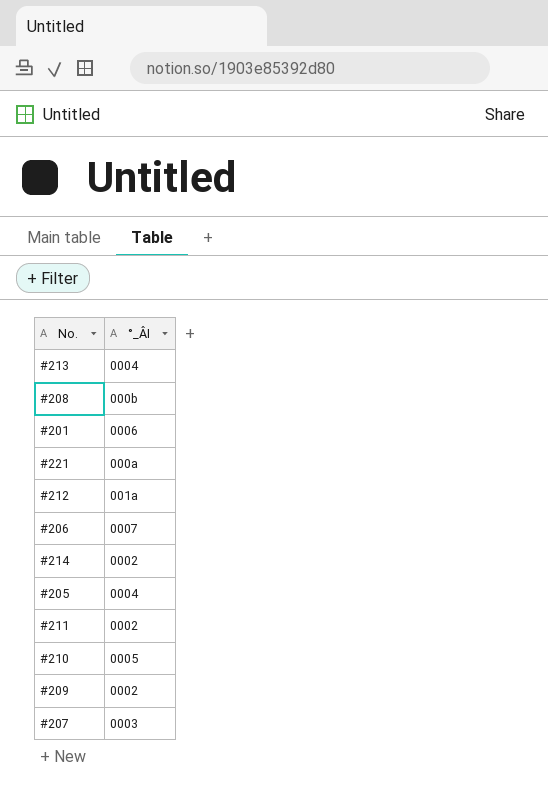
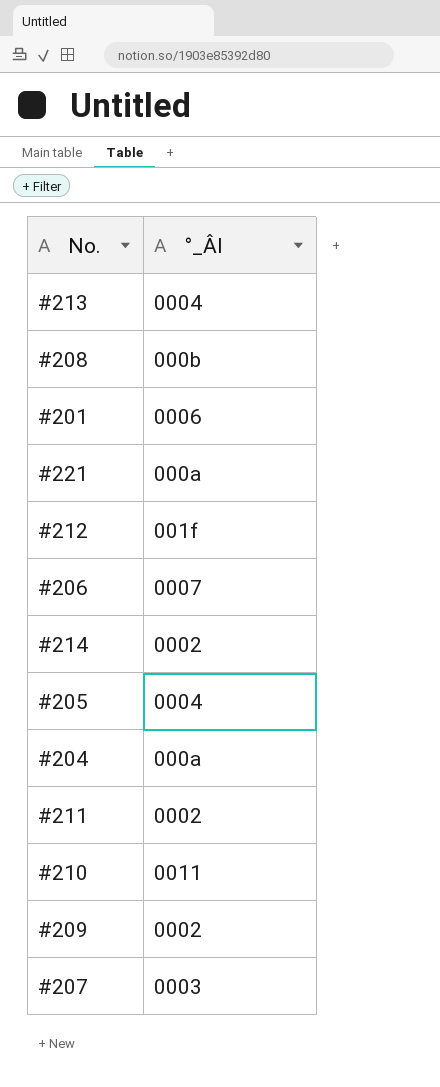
#212 | °_ÂI: 001a -> 001f
row #204: none -> 000a
#210 | °_ÂI: 0005 -> 0011

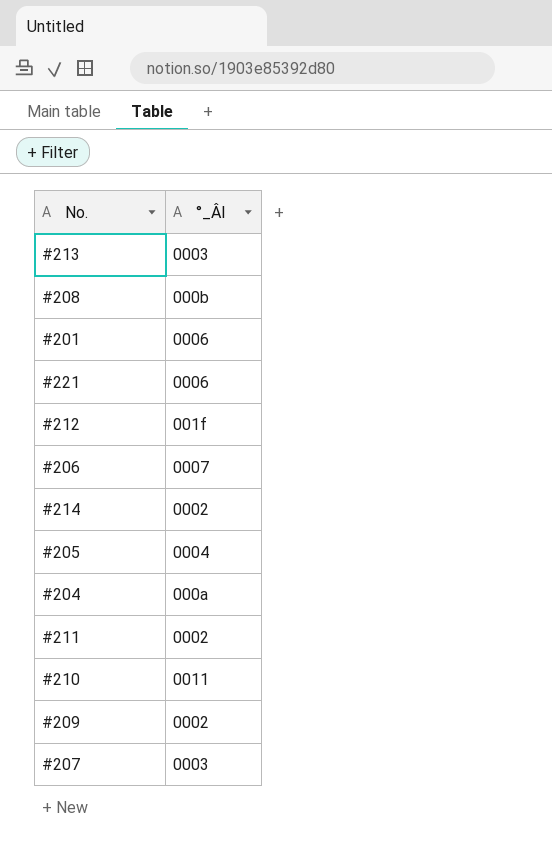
#213 | °_ÂI: 0004 -> 0003
#221 | °_ÂI: 000a -> 0006

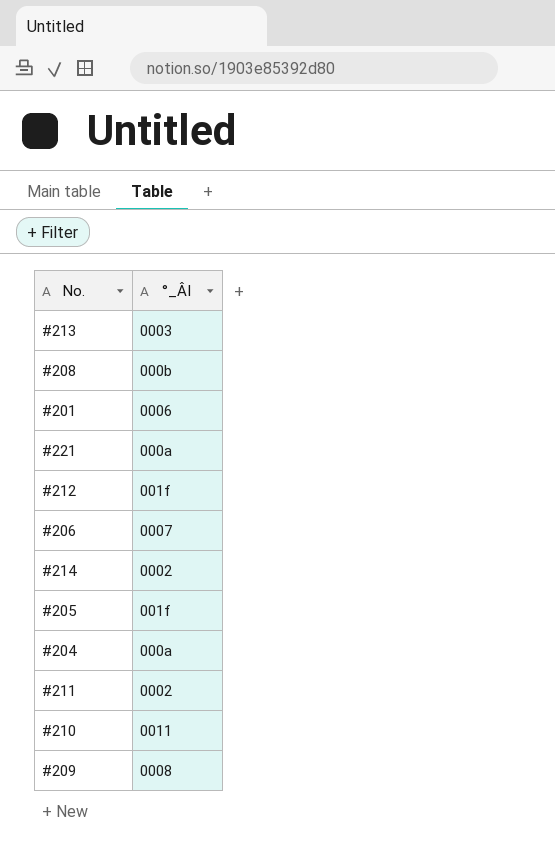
row #207: 0003 -> none
#221 | °_ÂI: 0006 -> 000a
#205 | °_ÂI: 0004 -> 001f
#209 | °_ÂI: 0002 -> 0008

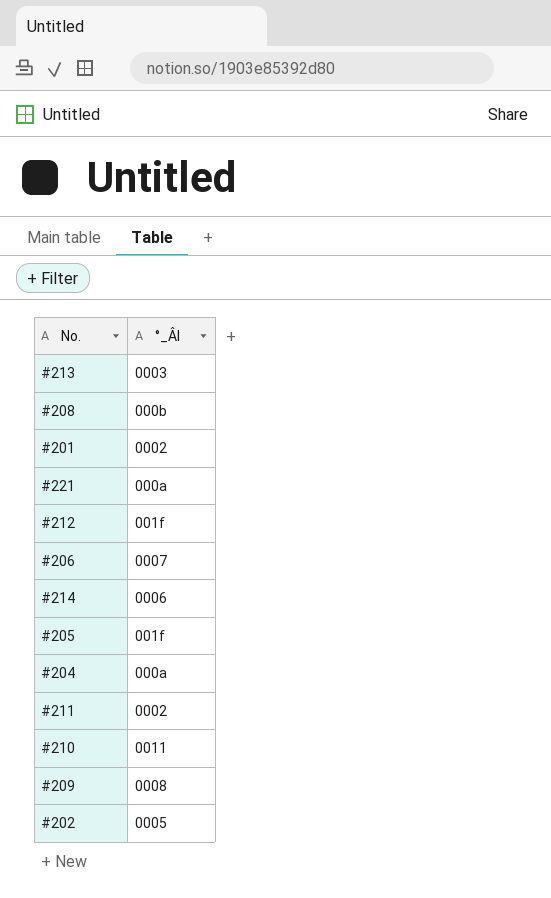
#201 | °_ÂI: 0006 -> 0002
#214 | °_ÂI: 0002 -> 0006
row #202: none -> 0005

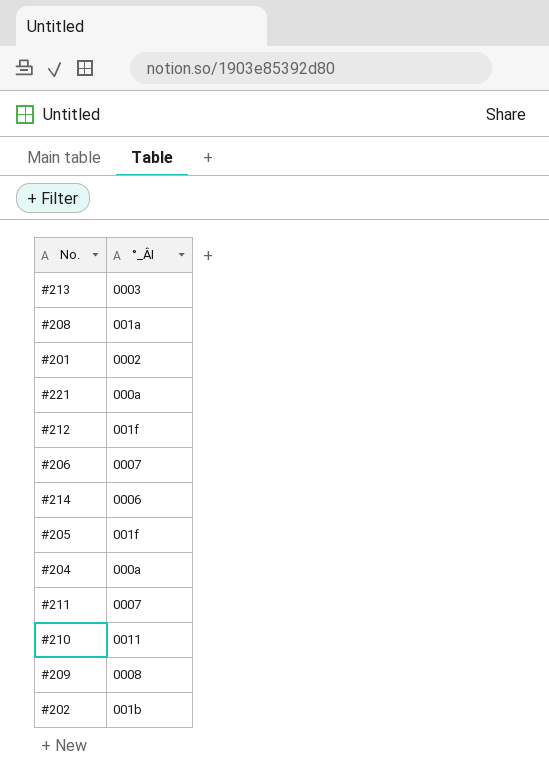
#208 | °_ÂI: 000b -> 001a
#211 | °_ÂI: 0002 -> 0007
#202 | °_ÂI: 0005 -> 001b

